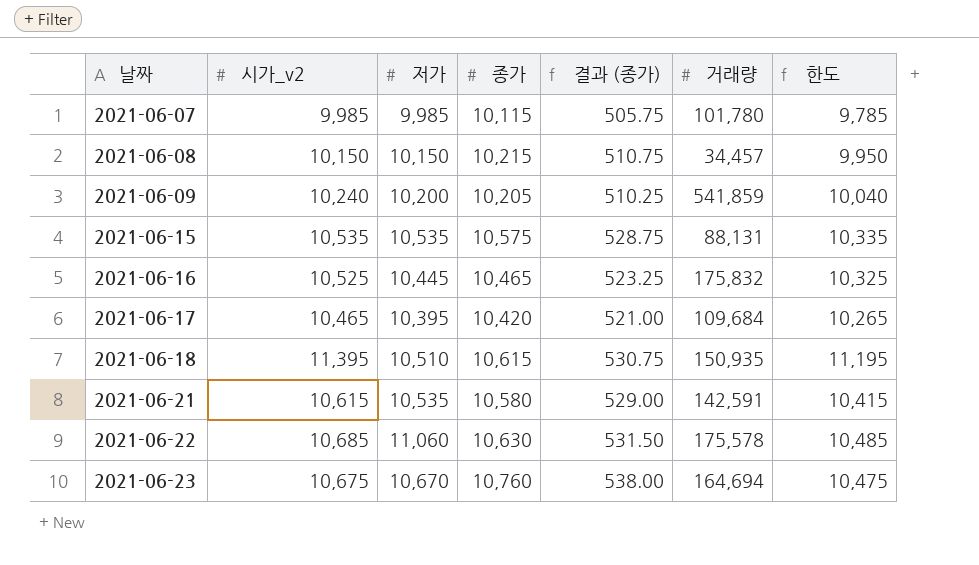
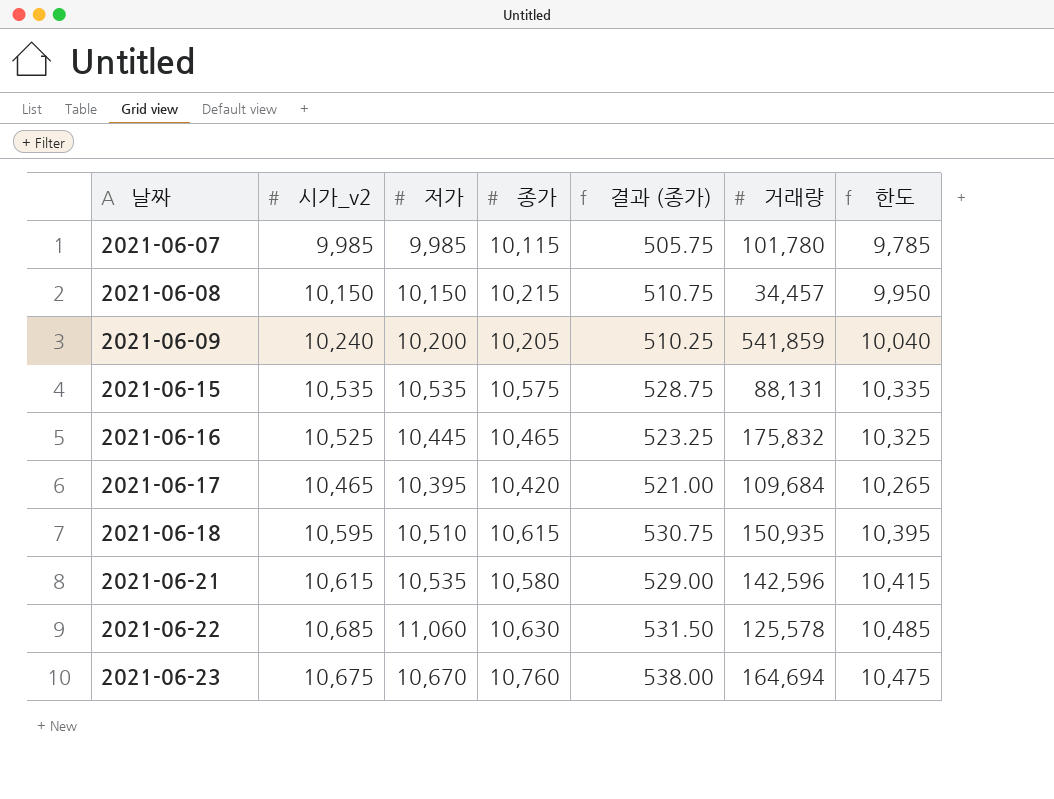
2021-06-18 | 시가_v2: 11,395 -> 10,595
2021-06-18 | 한도: 11,195 -> 10,395
2021-06-21 | 거래량: 142,591 -> 142,596
2021-06-22 | 거래량: 175,578 -> 125,578

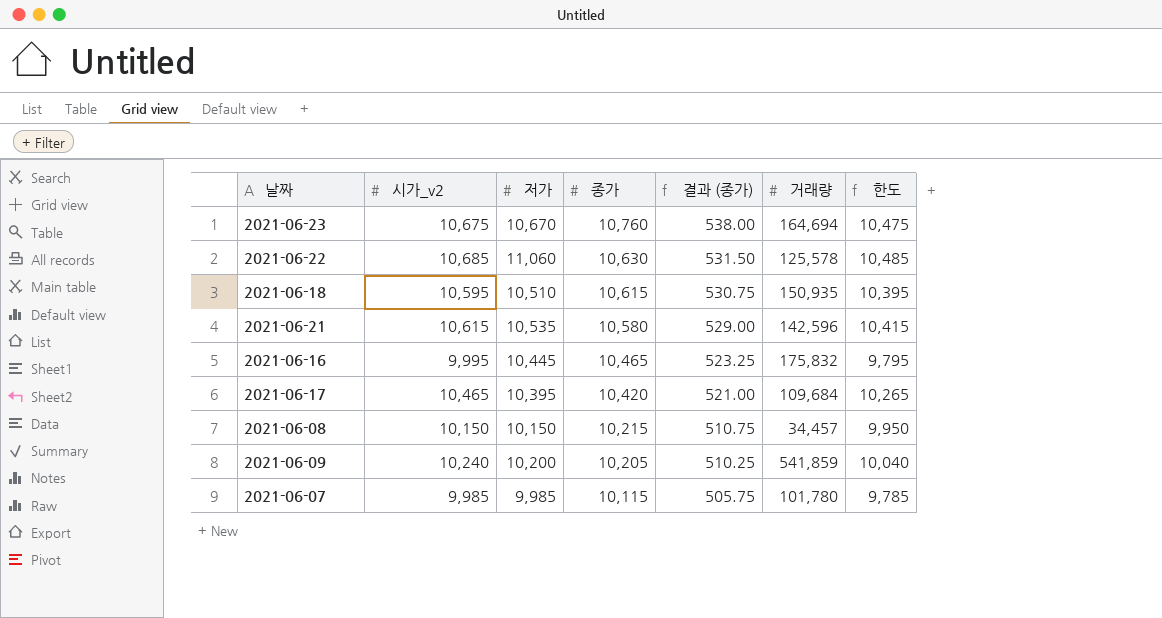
row order: 날짜 ascending -> 종가 descending
row 2021-06-15: 10,535 | 10,535 | 10,575 | 528.75 | 88,131 | 10,335 -> none
2021-06-16 | 시가_v2: 10,525 -> 9,995
2021-06-16 | 한도: 10,325 -> 9,795

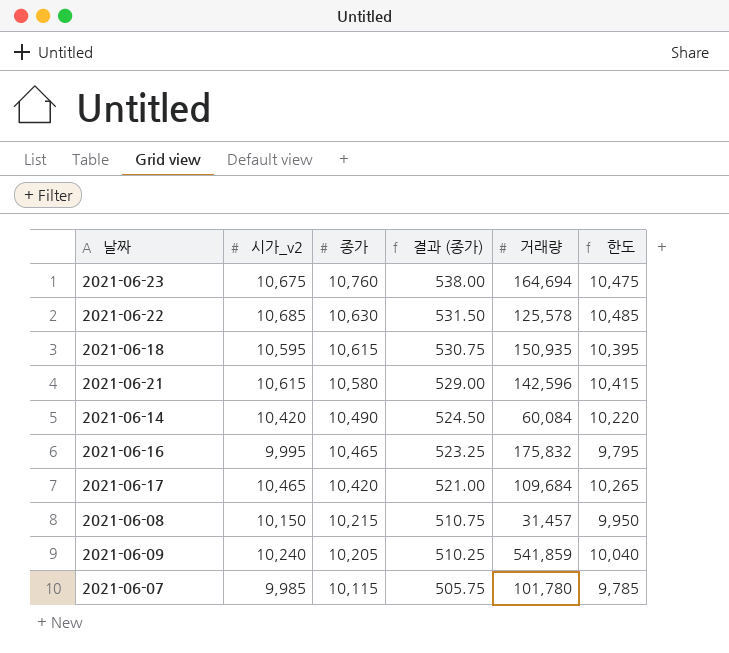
column 저가 | position: 3 -> none
row 2021-06-14: none -> 10,420 | 10,490 | 524.50 | 60,084 | 10,220
2021-06-08 | 거래량: 34,457 -> 31,457

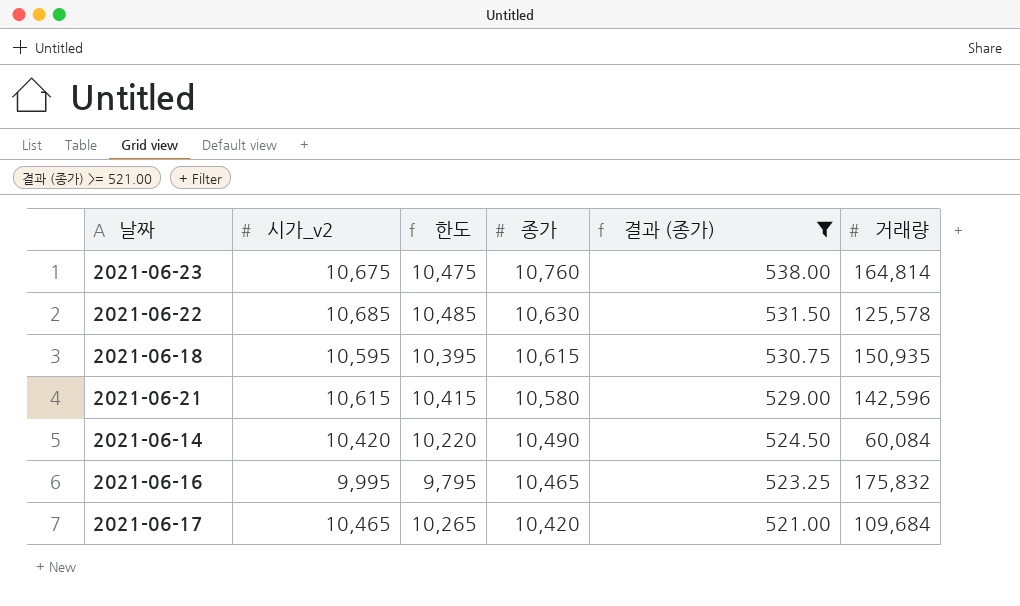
filter: none -> 결과 (종가) >= 521.00
column 한도 | position: 6 -> 3
2021-06-23 | 거래량: 164,694 -> 164,814

